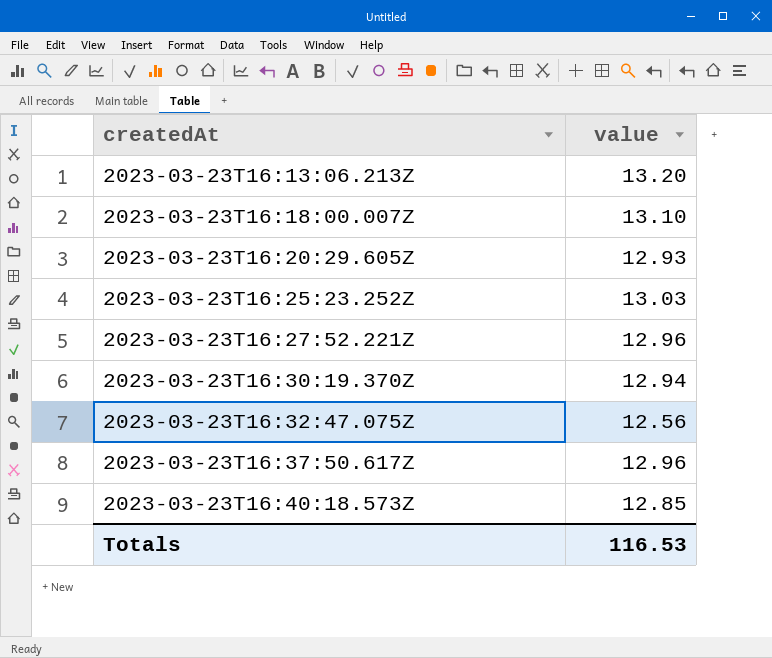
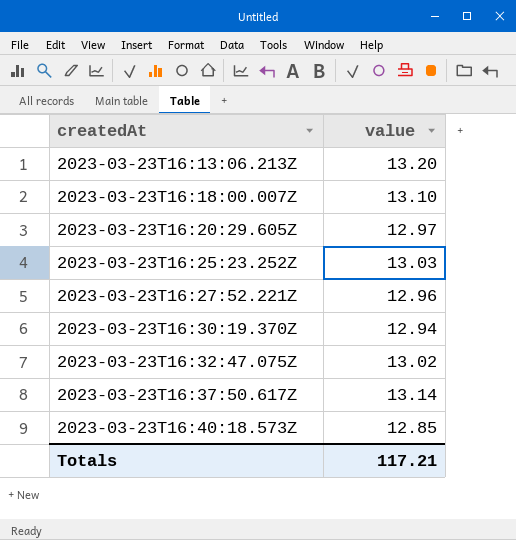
2023-03-23T16:20:29.605Z | value: 12.93 -> 12.97
2023-03-23T16:32:47.075Z | value: 12.56 -> 13.02
2023-03-23T16:37:50.617Z | value: 12.96 -> 13.14
Totals | value: 116.53 -> 117.21

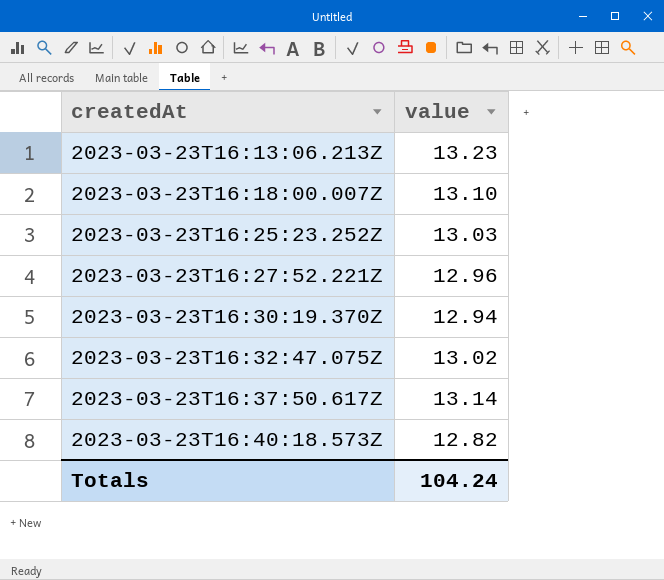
row 2023-03-23T16:20:29.605Z: 12.97 -> none
2023-03-23T16:13:06.213Z | value: 13.20 -> 13.23
2023-03-23T16:40:18.573Z | value: 12.85 -> 12.82
Totals | value: 117.21 -> 104.24

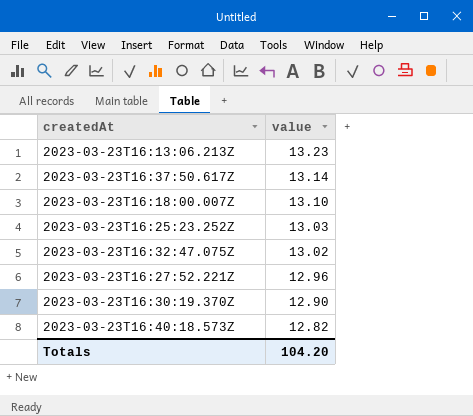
row order: createdAt ascending -> value descending
2023-03-23T16:30:19.370Z | value: 12.94 -> 12.90
Totals | value: 104.24 -> 104.20

